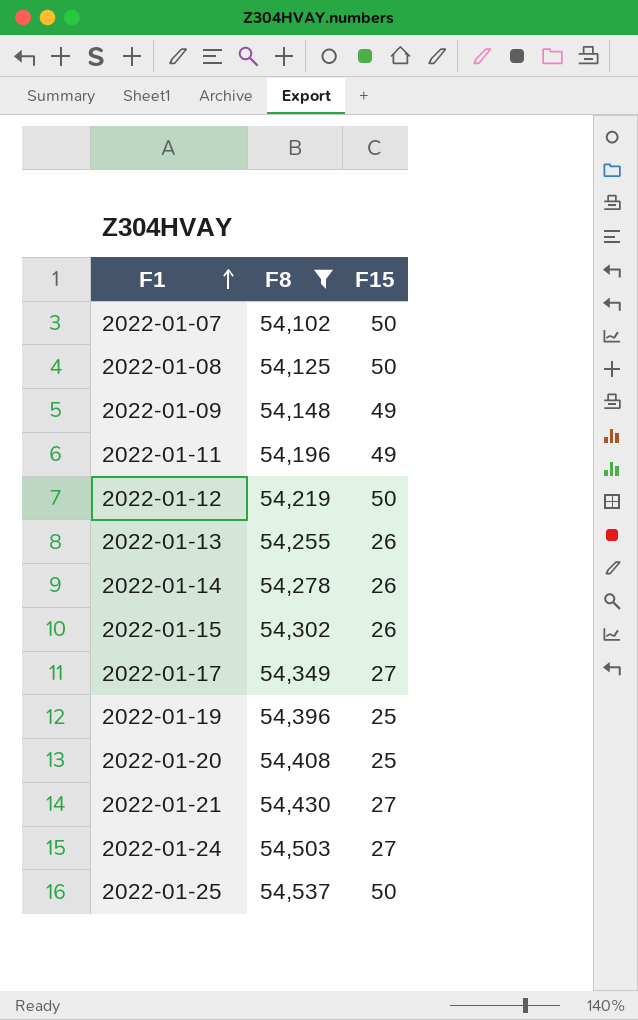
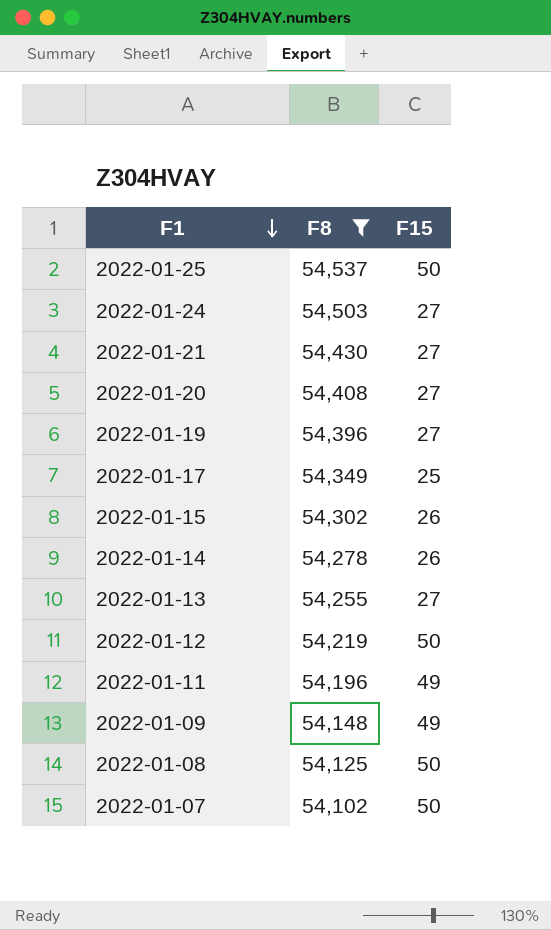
row order: F1 ascending -> F1 descending
2022-01-20 | F15: 25 -> 27
2022-01-19 | F15: 25 -> 27
2022-01-17 | F15: 27 -> 25
2022-01-13 | F15: 26 -> 27

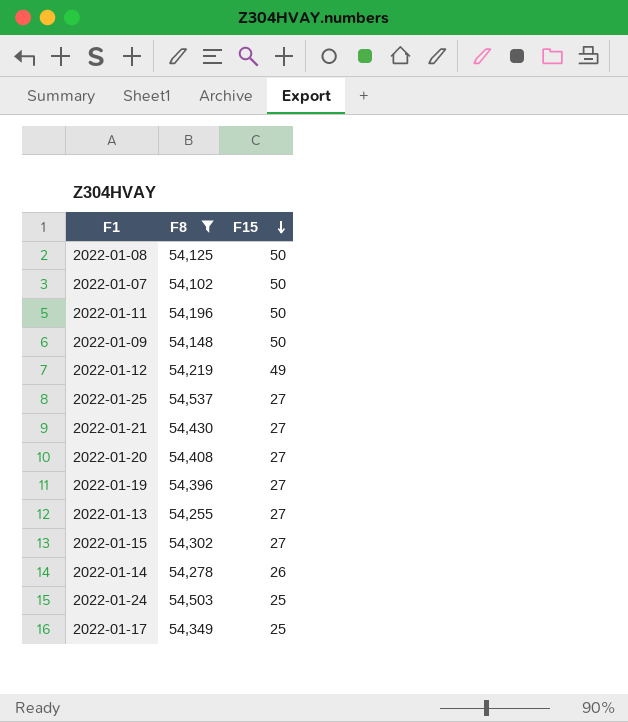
row order: F1 descending -> F15 descending
2022-01-11 | F15: 49 -> 50
2022-01-09 | F15: 49 -> 50
2022-01-12 | F15: 50 -> 49
2022-01-25 | F15: 50 -> 27
2022-01-15 | F15: 26 -> 27
2022-01-24 | F15: 27 -> 25

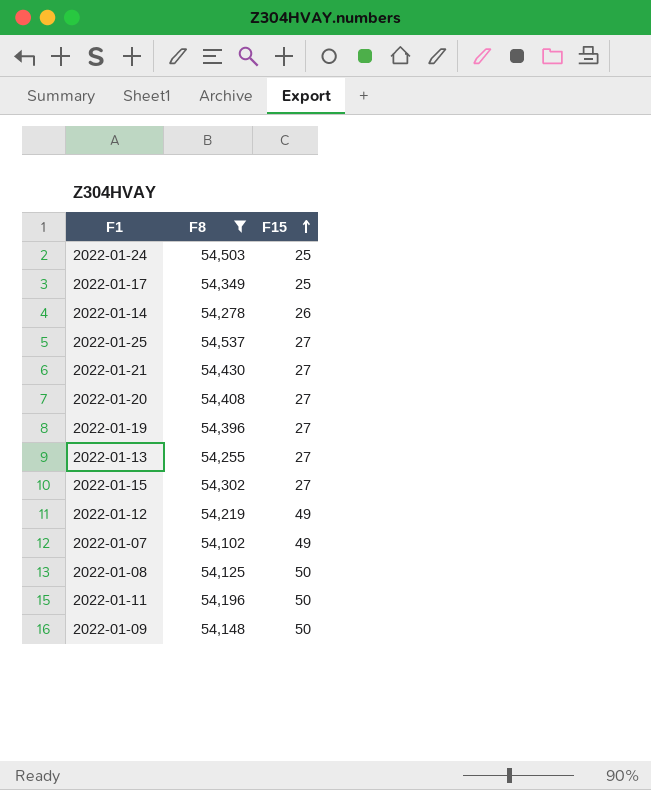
row order: F15 descending -> F15 ascending
2022-01-07 | F15: 50 -> 49

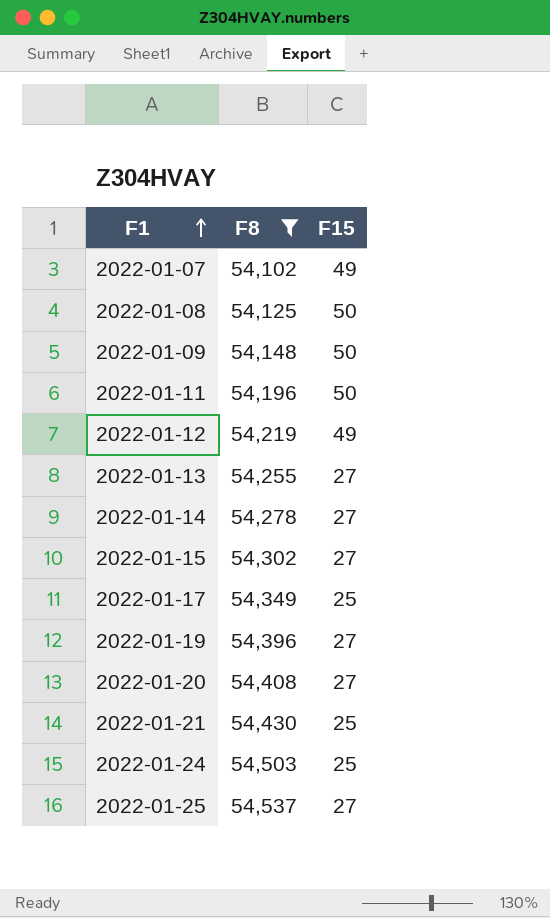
row order: F15 ascending -> F1 ascending
2022-01-14 | F15: 26 -> 27
2022-01-21 | F15: 27 -> 25

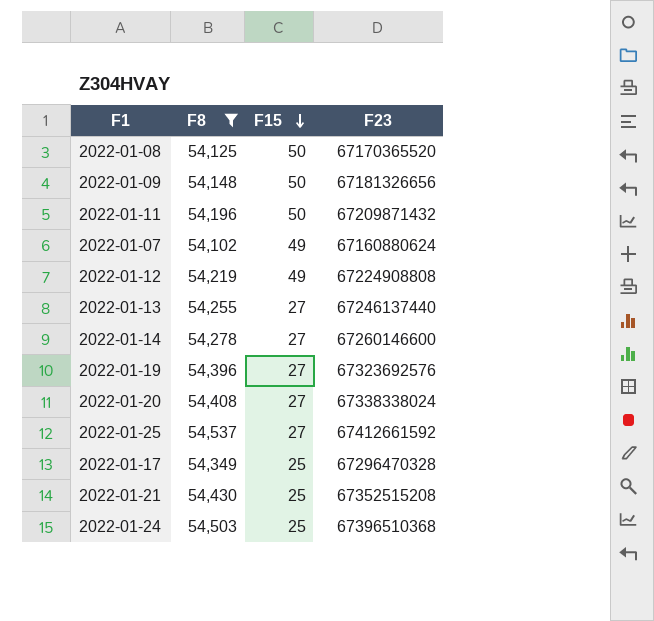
row order: F1 ascending -> F15 descending
column F23 | position: none -> 4
row 2022-01-15: 54,302 | 27 -> none

